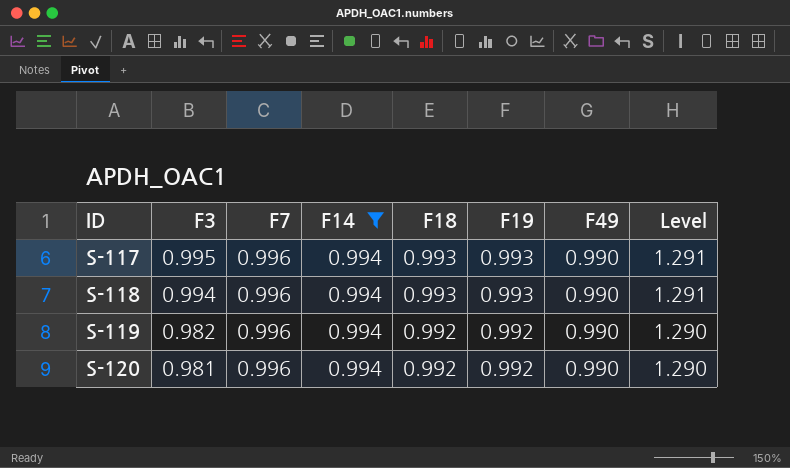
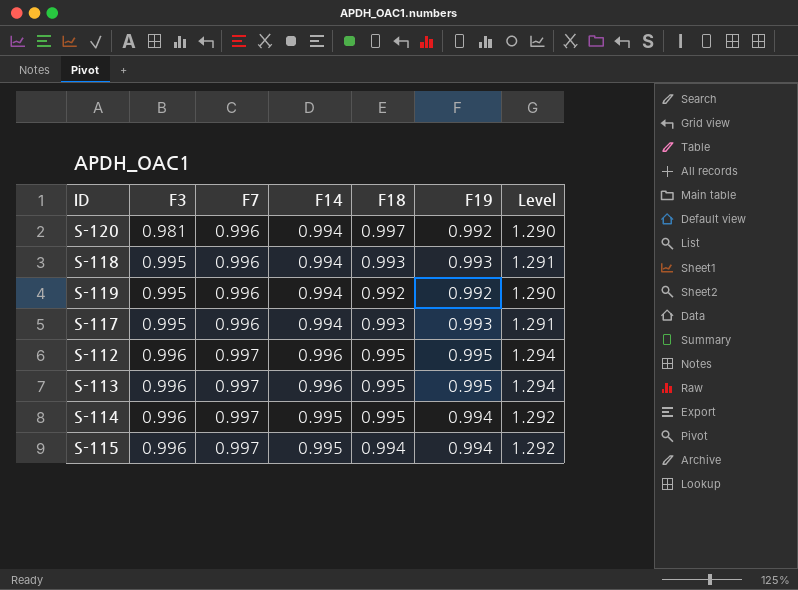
filter: F14 = 0.994 -> none
row order: ID ascending -> F3 ascending
column F49 | position: 7 -> none
S-120 | F18: 0.992 -> 0.997
S-118 | F3: 0.994 -> 0.995
S-119 | F3: 0.982 -> 0.995

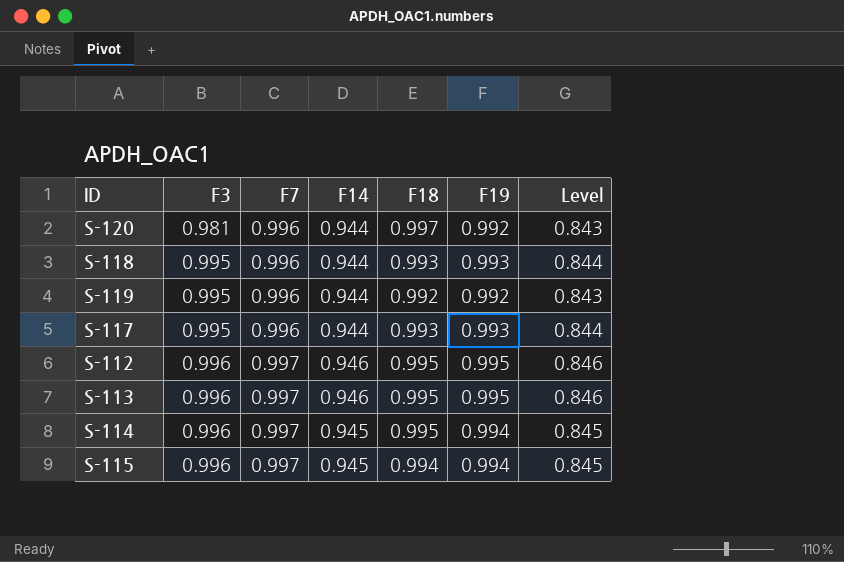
column Level | formula: [F19] * 1.3 -> [F19] * 0.85
S-120 | F14: 0.994 -> 0.944
S-118 | F14: 0.994 -> 0.944
S-119 | F14: 0.994 -> 0.944
S-117 | F14: 0.994 -> 0.944
S-112 | F14: 0.996 -> 0.946
S-113 | F14: 0.996 -> 0.946
S-114 | F14: 0.995 -> 0.945
S-115 | F14: 0.995 -> 0.945

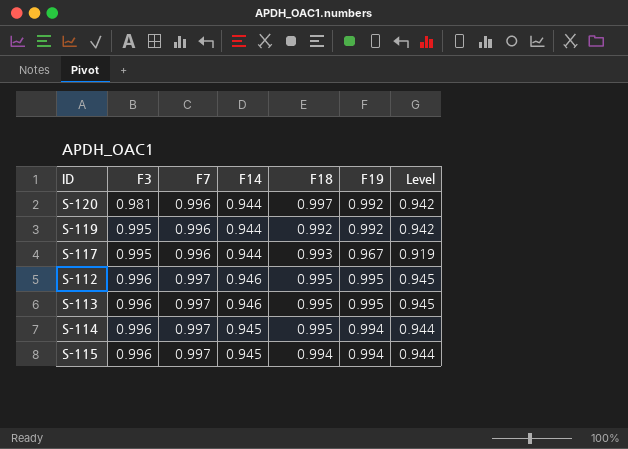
column Level | formula: [F19] * 0.85 -> [F19] * 0.95
row S-118: 0.995 | 0.996 | 0.944 | 0.993 | 0.993 | 0.844 -> none
S-117 | F19: 0.993 -> 0.967

